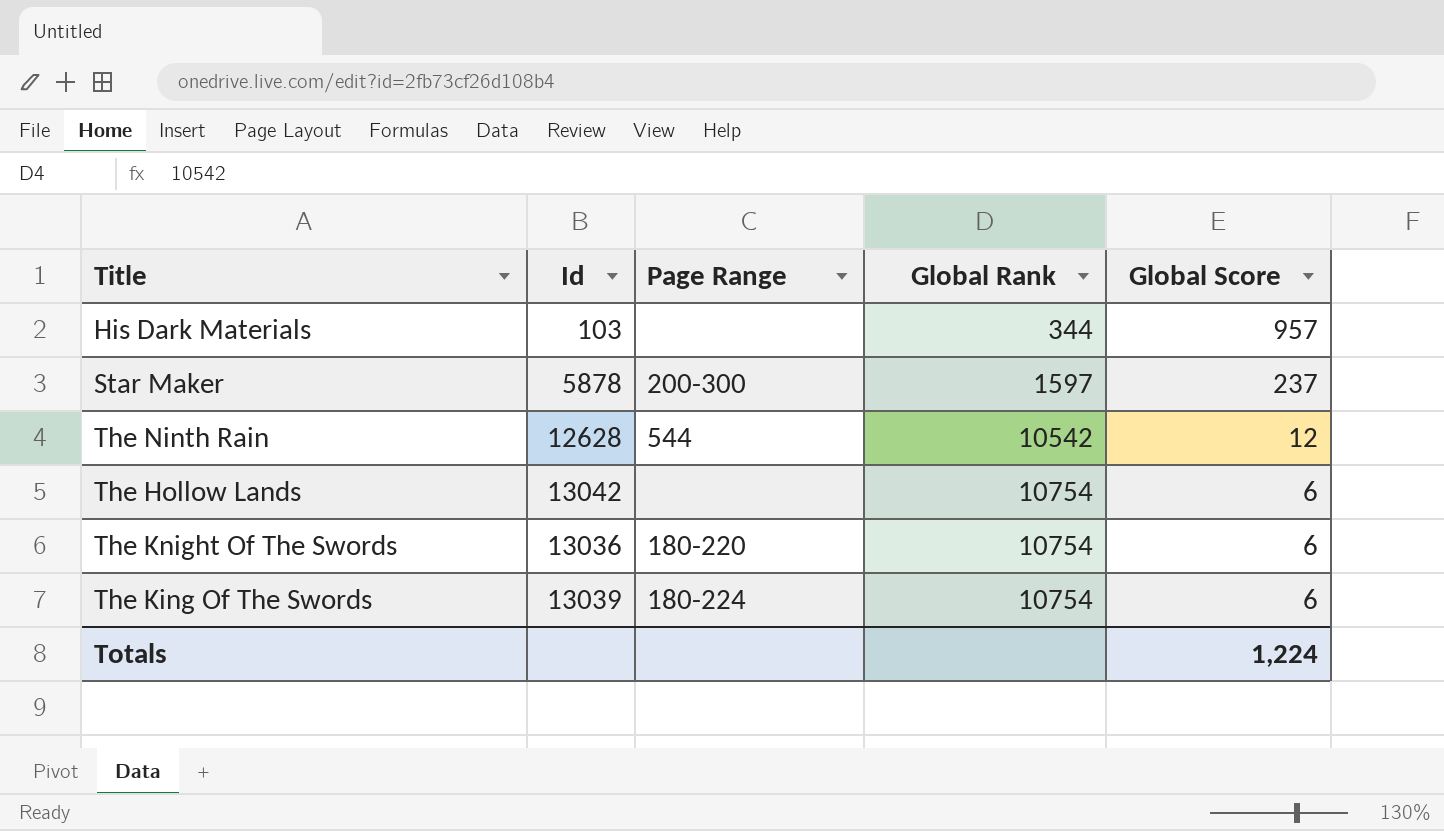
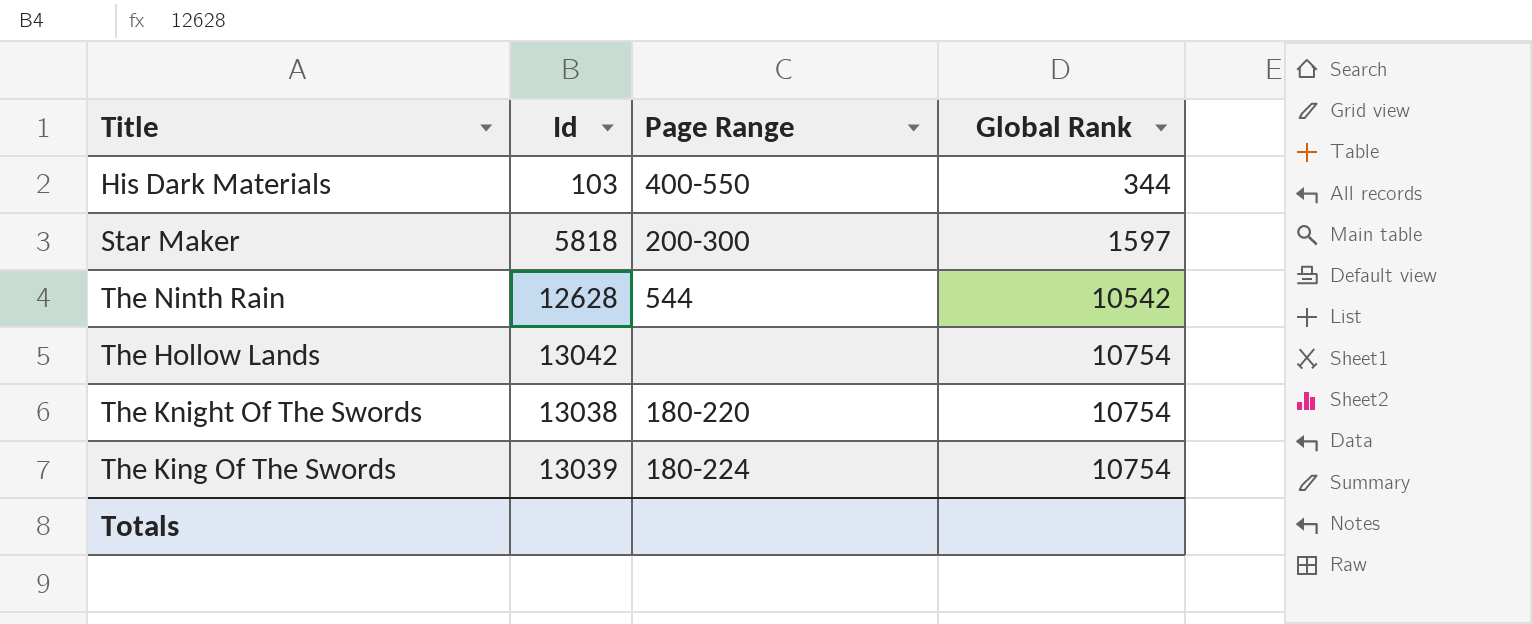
column Global Score | position: 5 -> none
His Dark Materials | Page Range: none -> 400-550
Star Maker | Id: 5878 -> 5818
The Knight Of The Swords | Id: 13036 -> 13038

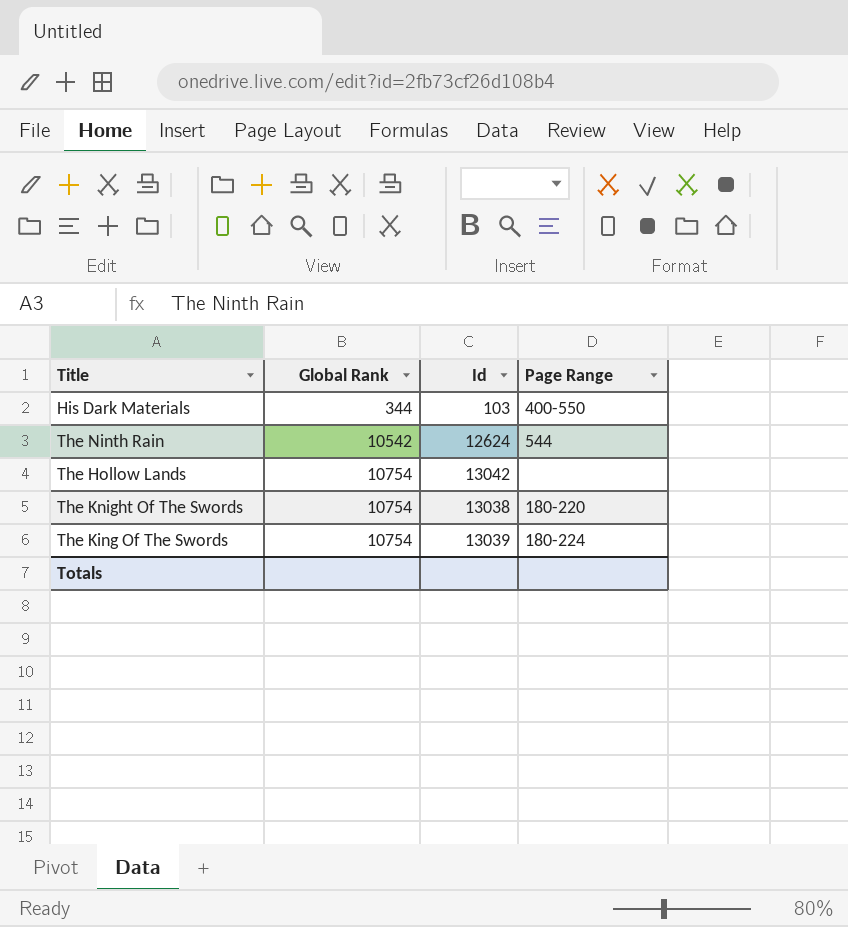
column Global Rank | position: 4 -> 2
row Star Maker: 5818 | 200-300 | 1597 -> none
The Ninth Rain | Id: 12628 -> 12624

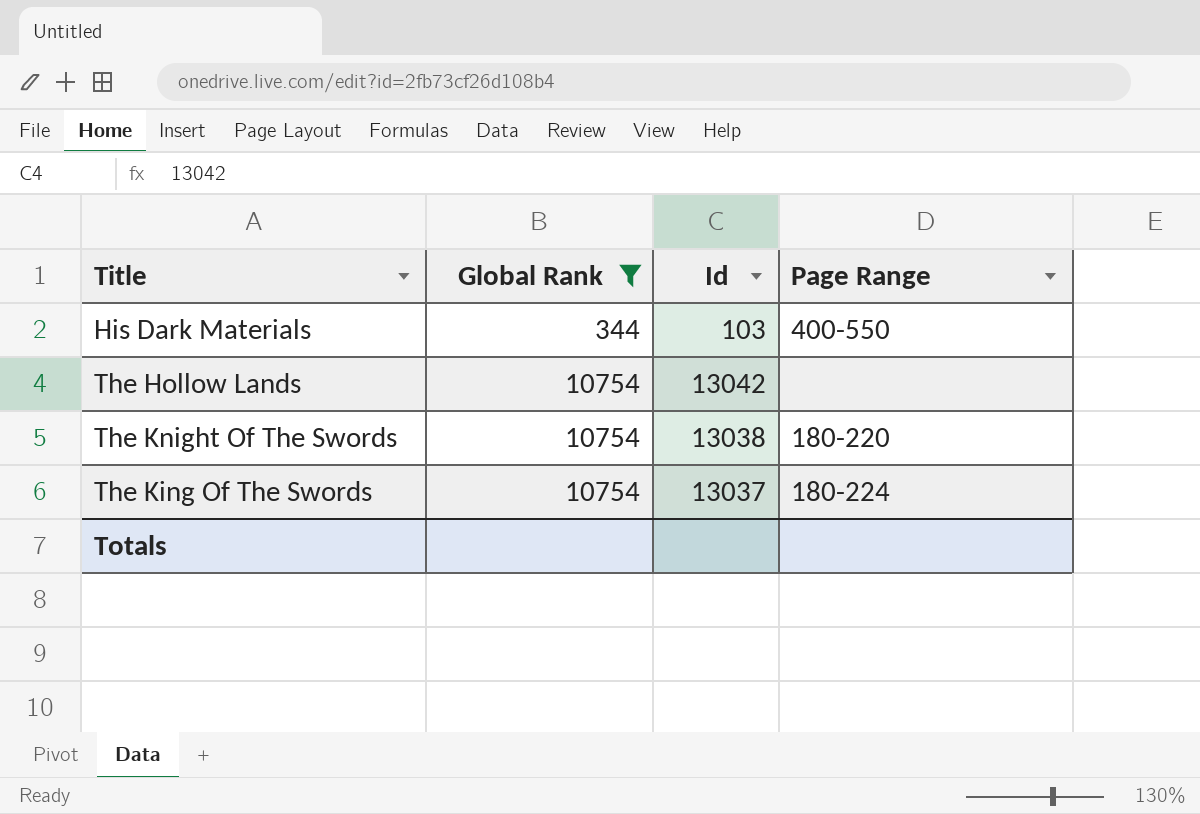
filter: none -> Global Rank != 10542
The King Of The Swords | Id: 13039 -> 13037

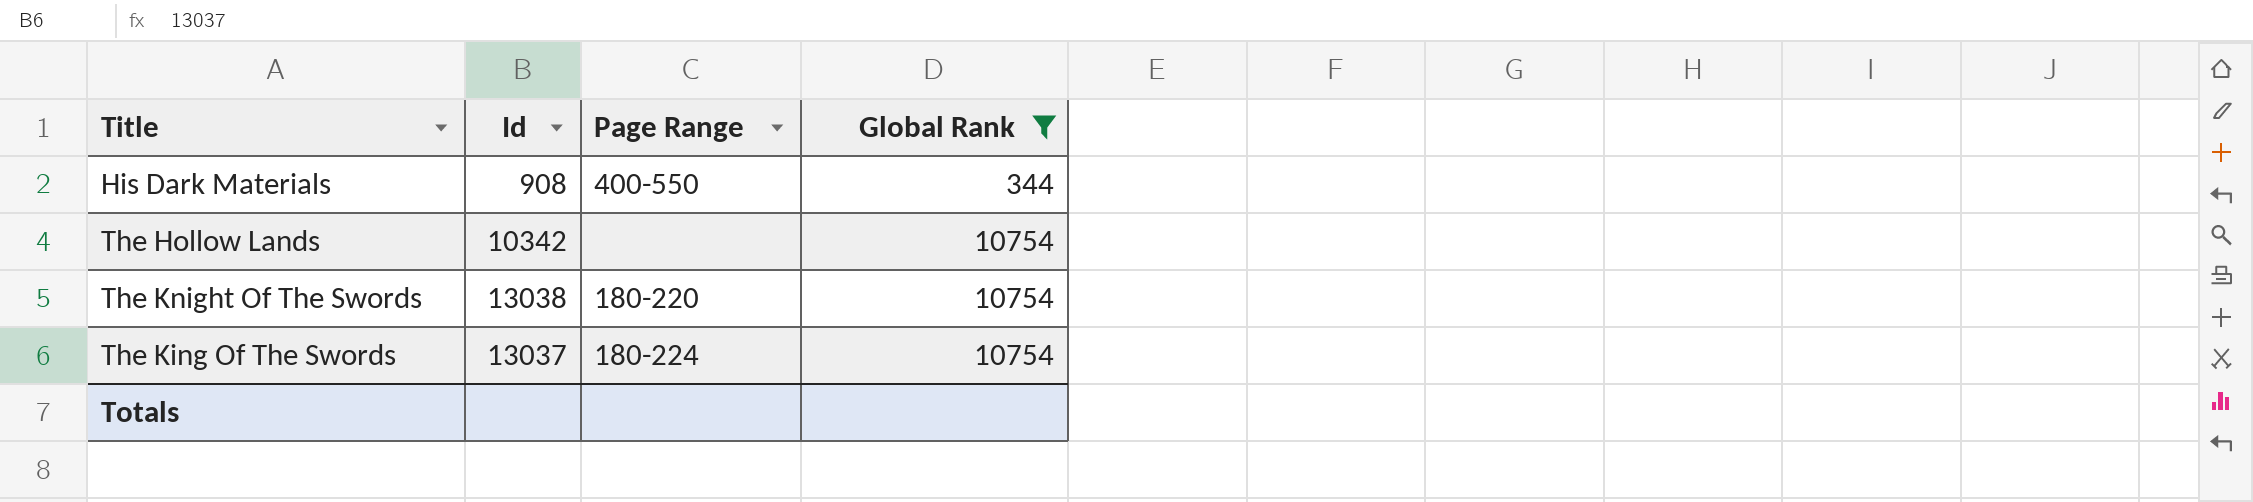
column Global Rank | position: 2 -> 4
His Dark Materials | Id: 103 -> 908
The Hollow Lands | Id: 13042 -> 10342

